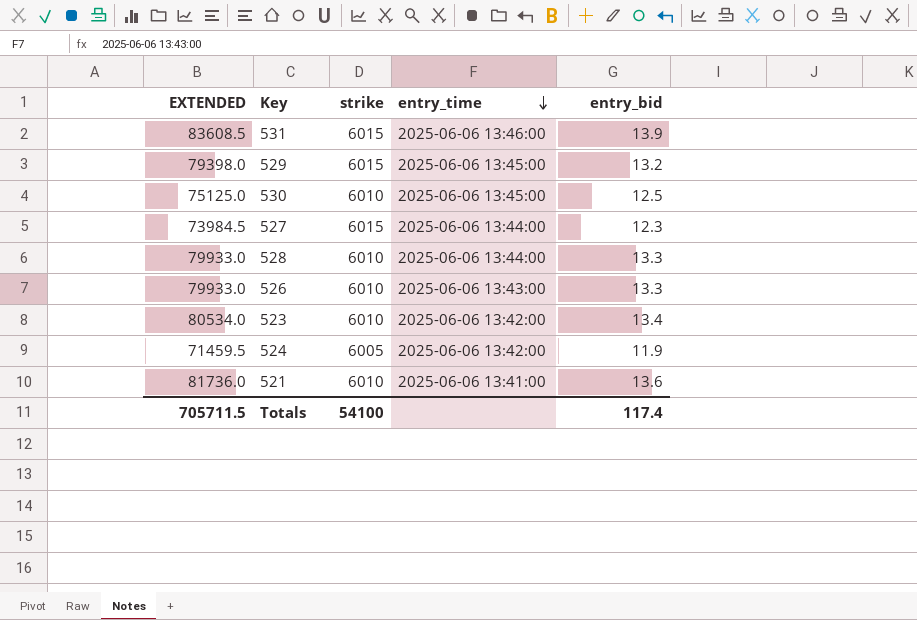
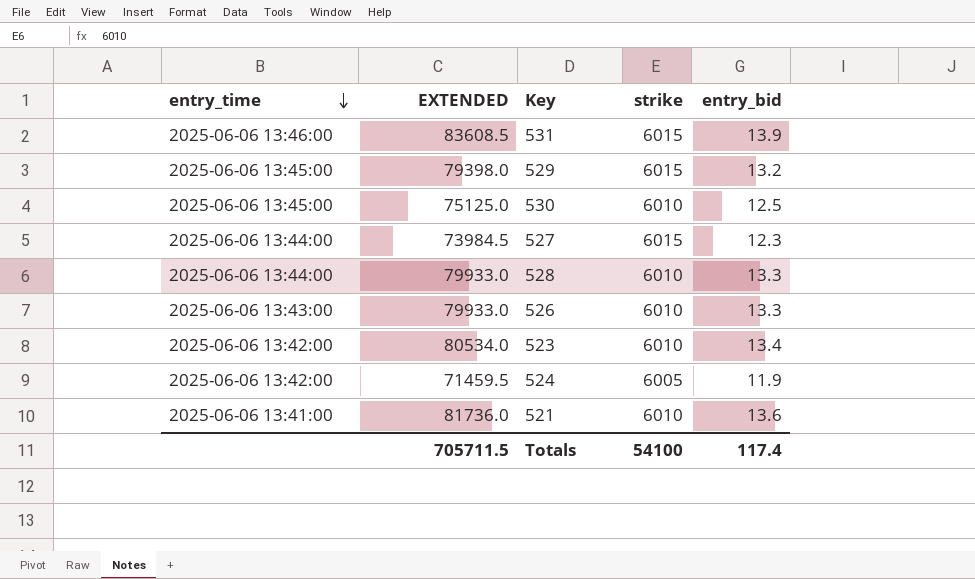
column entry_time | position: 4 -> 1

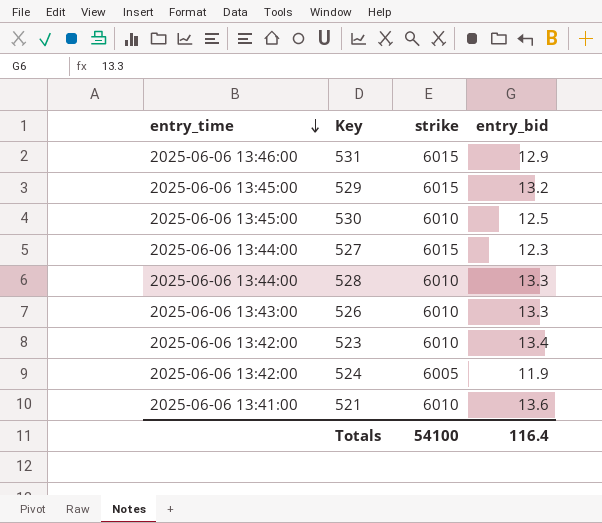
column EXTENDED | formula: [strike] * [entry_bid] -> none
531 | entry_bid: 13.9 -> 12.9
Totals | entry_bid: 117.4 -> 116.4

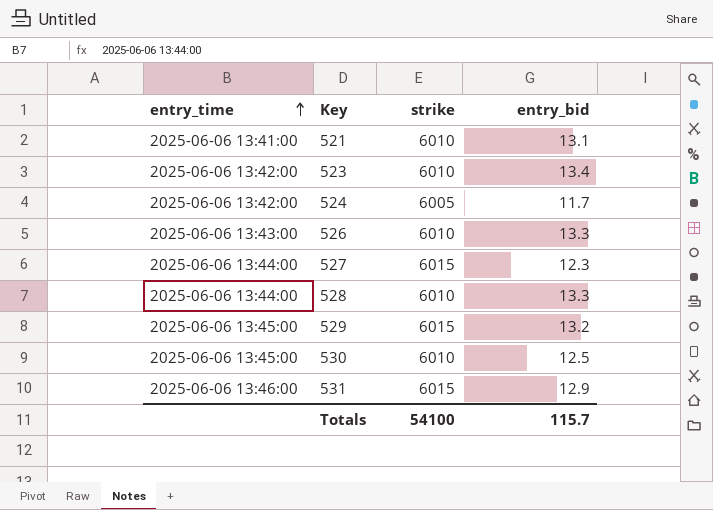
row order: entry_time descending -> entry_time ascending
521 | entry_bid: 13.6 -> 13.1
524 | entry_bid: 11.9 -> 11.7
Totals | entry_bid: 116.4 -> 115.7

